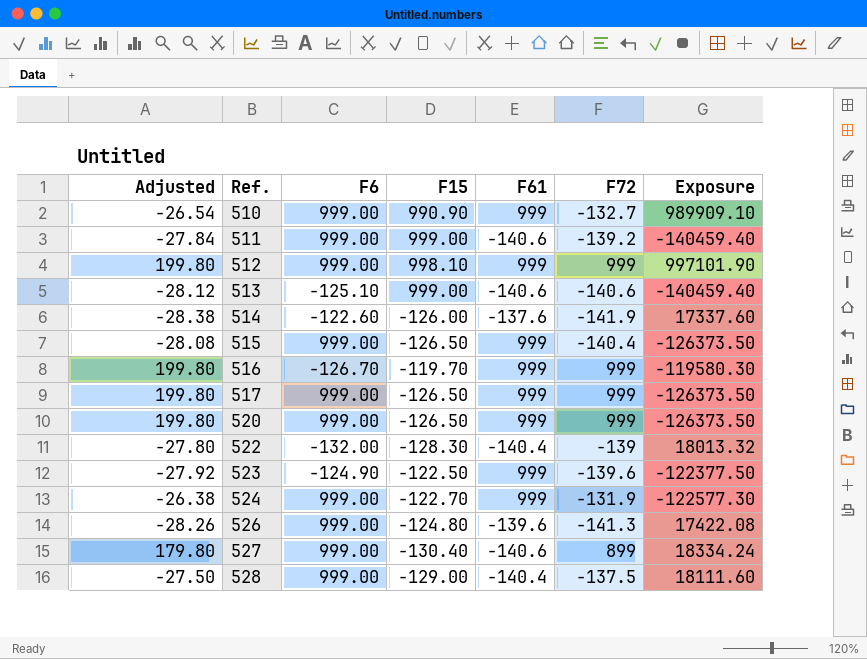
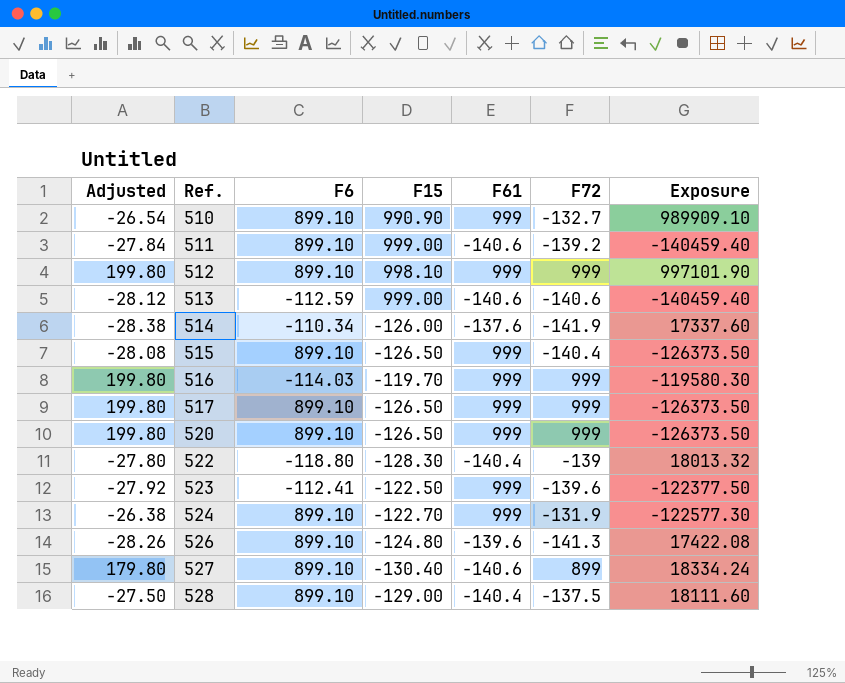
510 | F6: 999.00 -> 899.10
511 | F6: 999.00 -> 899.10
512 | F6: 999.00 -> 899.10
513 | F6: -125.10 -> -112.59
514 | F6: -122.60 -> -110.34
515 | F6: 999.00 -> 899.10
516 | F6: -126.70 -> -114.03
517 | F6: 999.00 -> 899.10
520 | F6: 999.00 -> 899.10
522 | F6: -132.00 -> -118.80
523 | F6: -124.90 -> -112.41
524 | F6: 999.00 -> 899.10
526 | F6: 999.00 -> 899.10
527 | F6: 999.00 -> 899.10
528 | F6: 999.00 -> 899.10

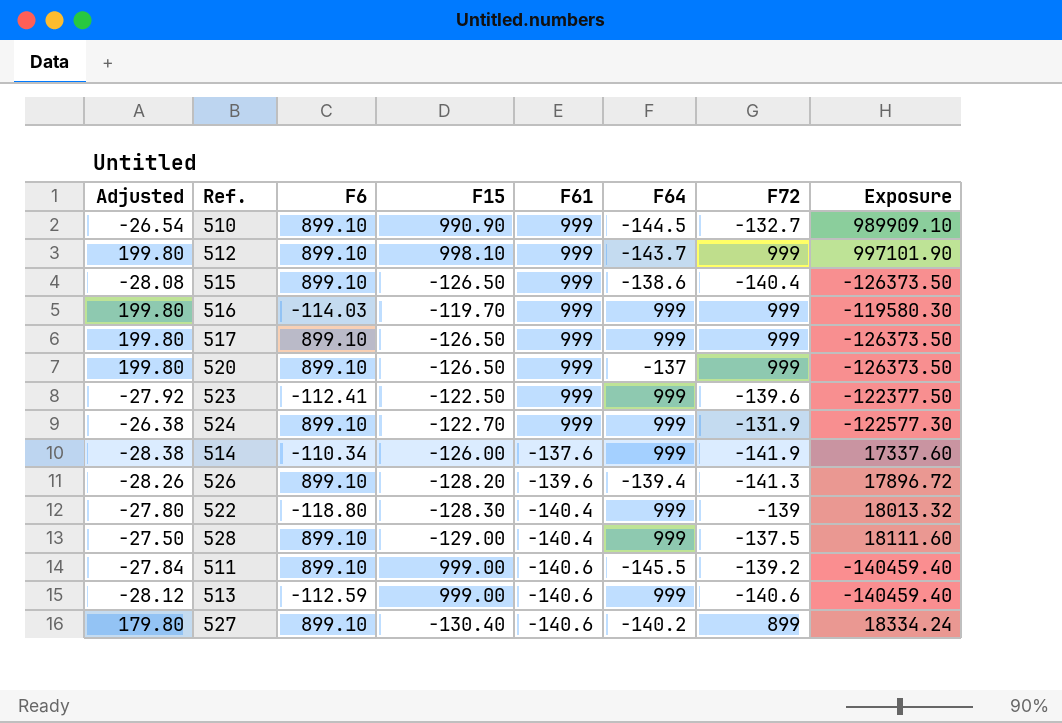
row order: Ref. ascending -> F61 descending
column F64 | position: none -> 6
526 | F15: -124.80 -> -128.20
526 | Exposure: 17422.08 -> 17896.72

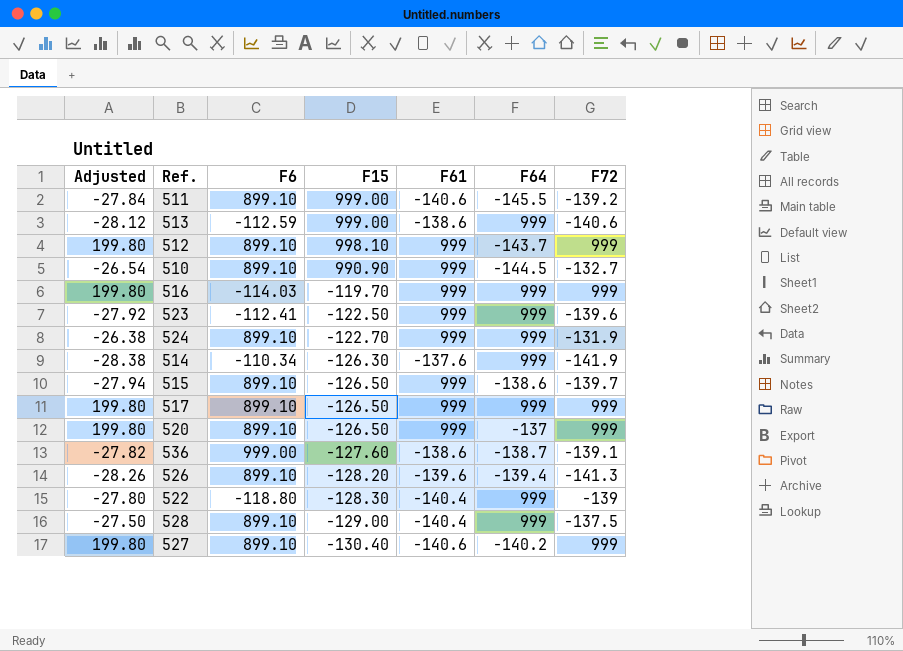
row order: F61 descending -> F15 descending
column Exposure | formula: [F15] * [F61] -> none
513 | F61: -140.6 -> -138.6
514 | F15: -126.00 -> -126.30
515 | Adjusted: -28.08 -> -27.94
515 | F72: -140.4 -> -139.7
row 536: none -> -27.82 | 999.00 | -127.60 | -138.6 | -138.7 | -139.1
527 | Adjusted: 179.80 -> 199.80
527 | F72: 899 -> 999

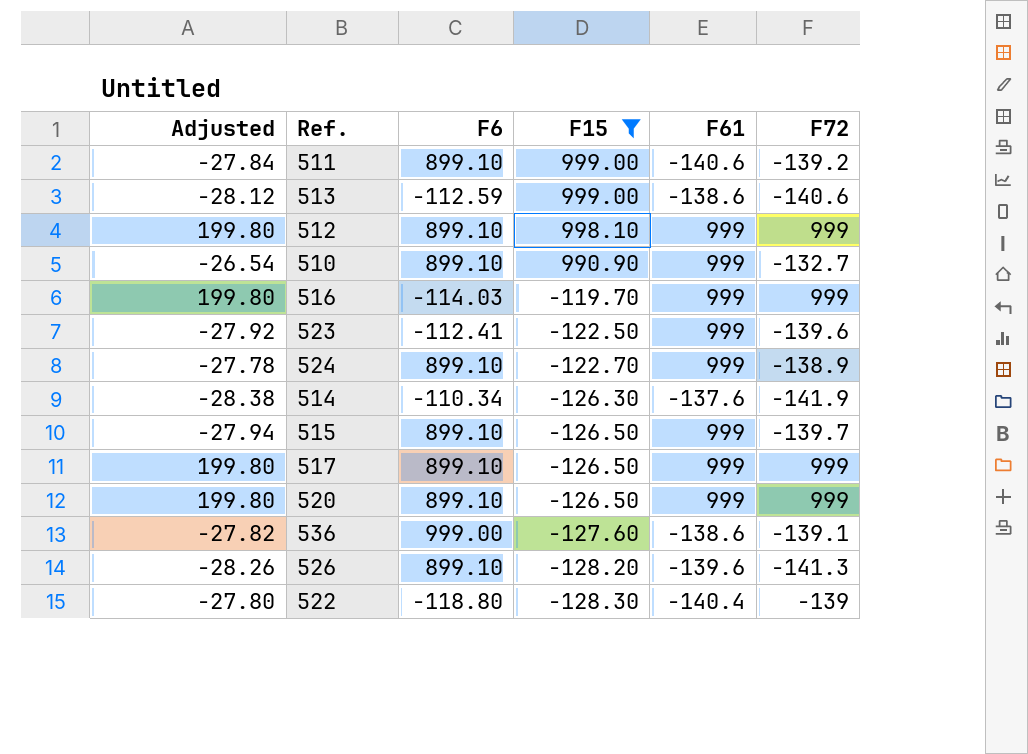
filter: none -> F15 >= -128.30
column F64 | position: 6 -> none
524 | Adjusted: -26.38 -> -27.78
524 | F72: -131.9 -> -138.9

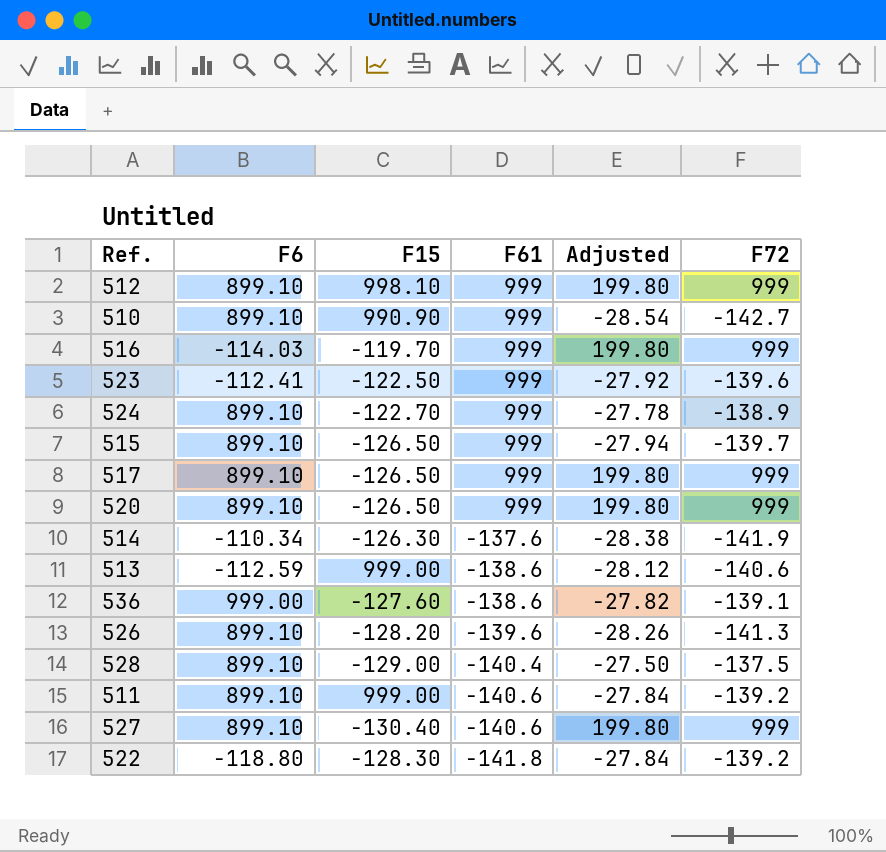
filter: F15 >= -128.30 -> none
row order: F15 descending -> F61 descending
column Adjusted | position: 1 -> 5
510 | Adjusted: -26.54 -> -28.54
510 | F72: -132.7 -> -142.7
522 | F61: -140.4 -> -141.8
522 | Adjusted: -27.80 -> -27.84
522 | F72: -139 -> -139.2

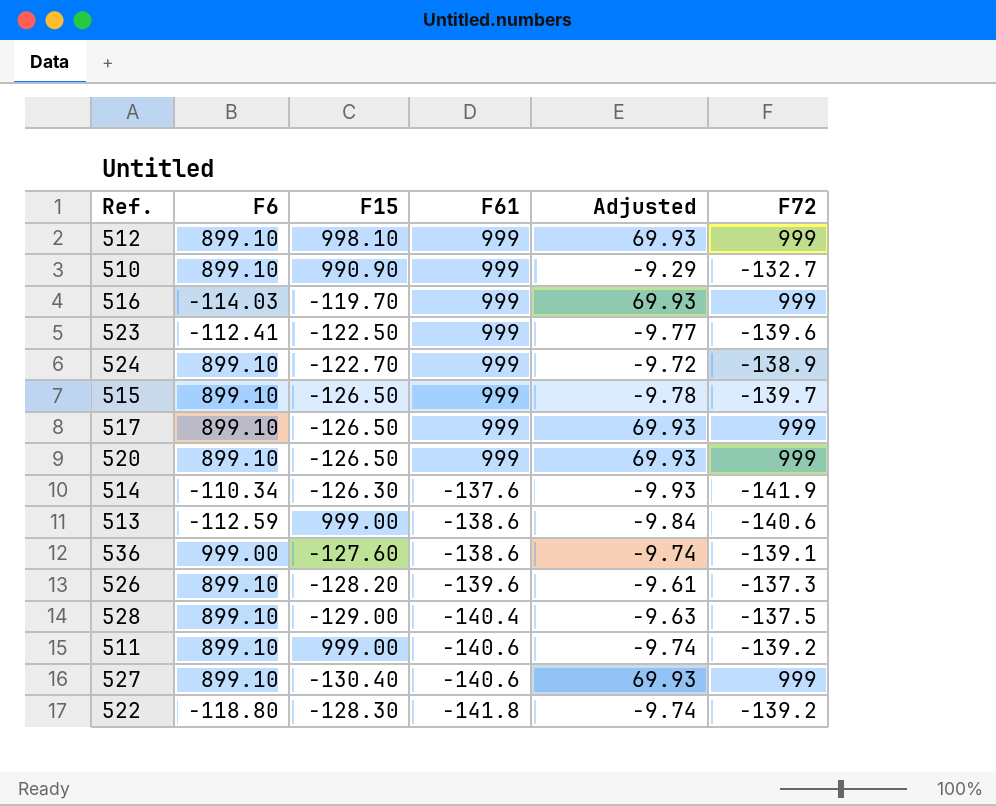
column Adjusted | formula: [F72] * 0.2 -> [F72] * 0.07
510 | F72: -142.7 -> -132.7
526 | F72: -141.3 -> -137.3

